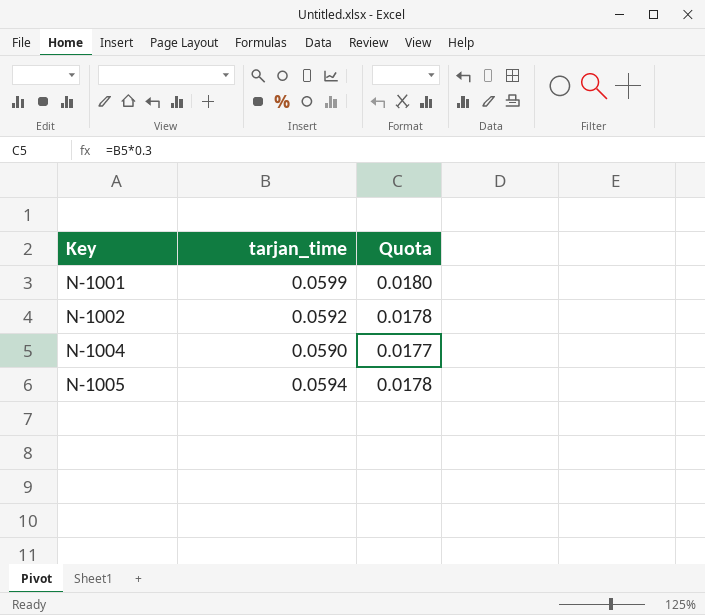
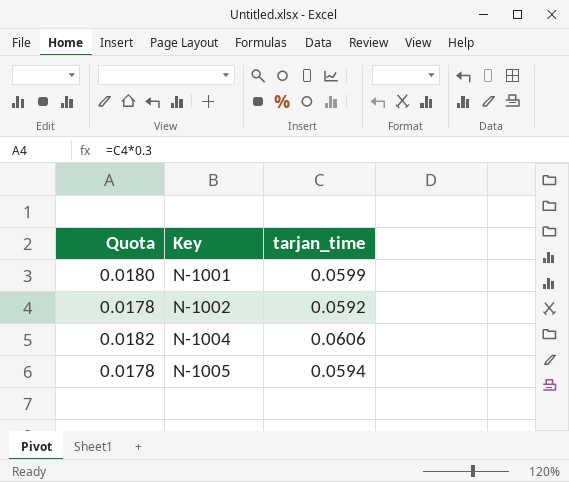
column Quota | position: 3 -> 1
N-1004 | Quota: 0.0177 -> 0.0182
N-1004 | tarjan_time: 0.0590 -> 0.0606

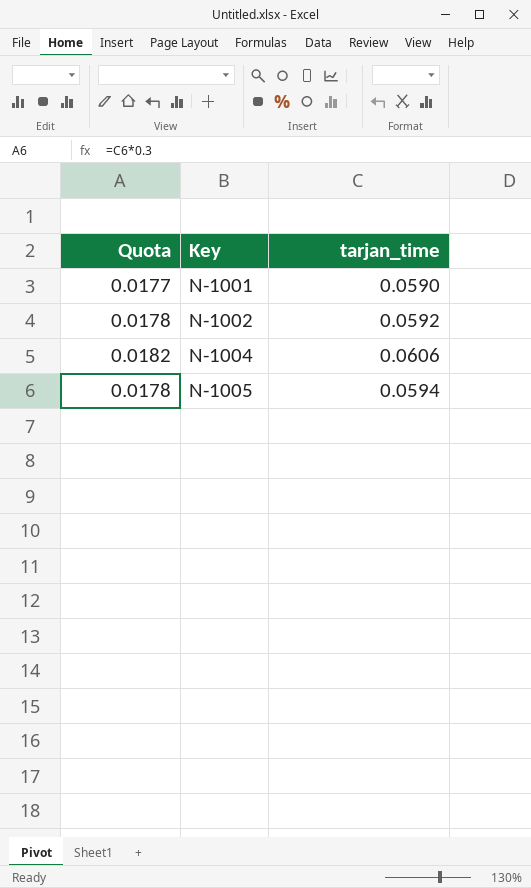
N-1001 | Quota: 0.0180 -> 0.0177
N-1001 | tarjan_time: 0.0599 -> 0.0590

